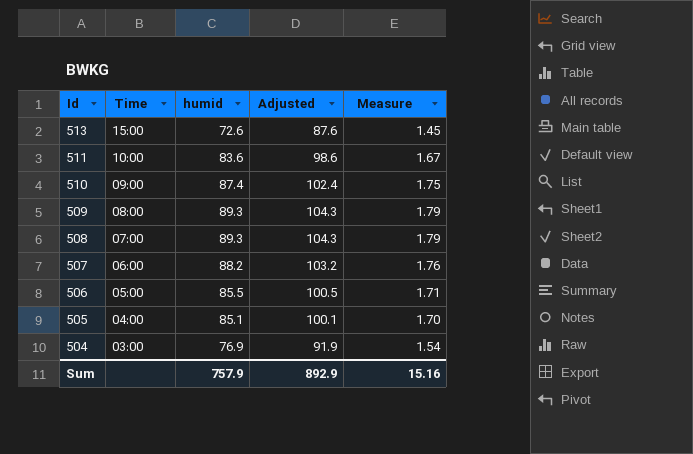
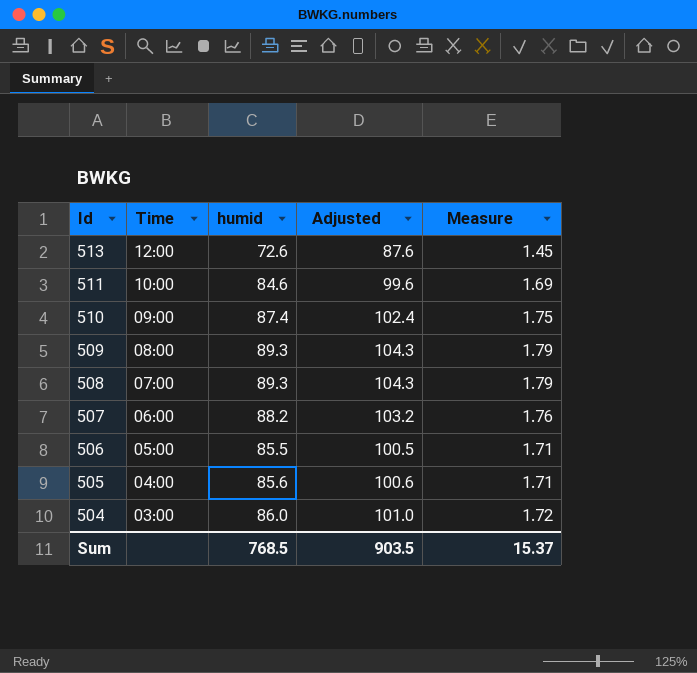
513 | Time: 15:00 -> 12:00
511 | humid: 83.6 -> 84.6
511 | Adjusted: 98.6 -> 99.6
511 | Measure: 1.67 -> 1.69
505 | humid: 85.1 -> 85.6
505 | Adjusted: 100.1 -> 100.6
505 | Measure: 1.70 -> 1.71
504 | humid: 76.9 -> 86.0
504 | Adjusted: 91.9 -> 101.0
504 | Measure: 1.54 -> 1.72
Sum | humid: 757.9 -> 768.5
Sum | Adjusted: 892.9 -> 903.5
Sum | Measure: 15.16 -> 15.37

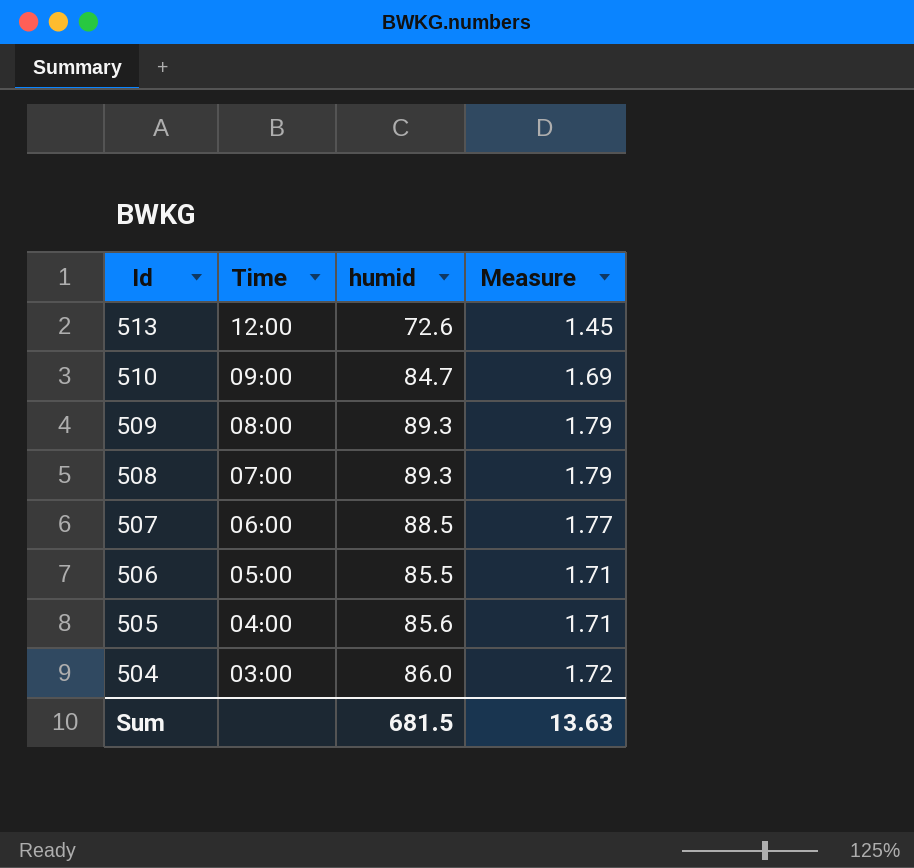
column Adjusted | formula: [humid] + 15 -> none
row 511: 10:00 | 84.6 | 99.6 | 1.69 -> none
510 | humid: 87.4 -> 84.7
510 | Measure: 1.75 -> 1.69
507 | humid: 88.2 -> 88.5
507 | Measure: 1.76 -> 1.77
Sum | humid: 768.5 -> 681.5
Sum | Measure: 15.37 -> 13.63

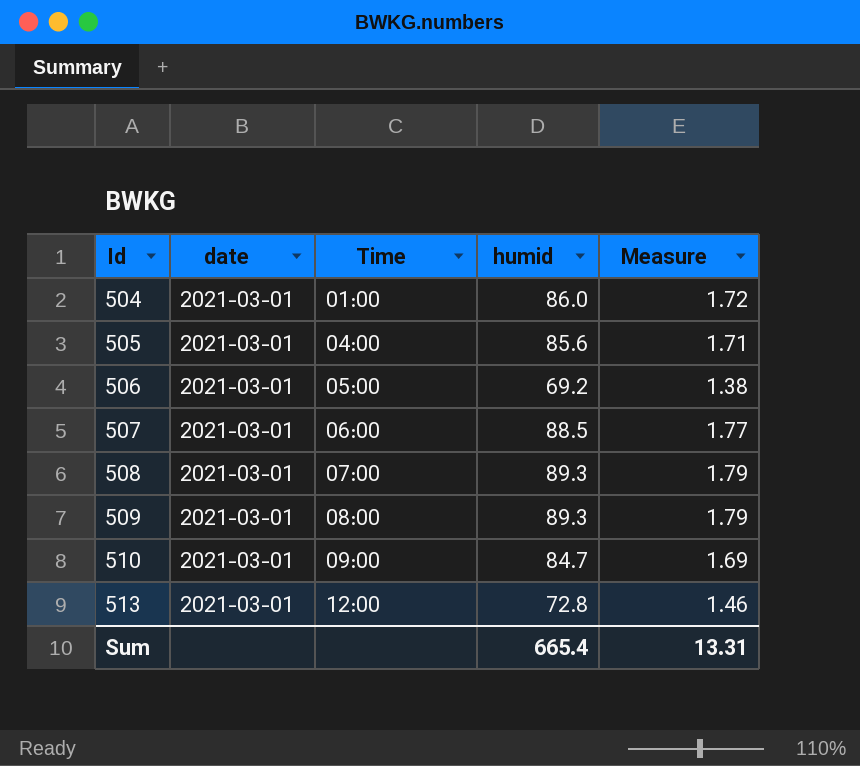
row order: Id descending -> Id ascending
column date | position: none -> 2
504 | Time: 03:00 -> 01:00
506 | humid: 85.5 -> 69.2
506 | Measure: 1.71 -> 1.38
513 | humid: 72.6 -> 72.8
513 | Measure: 1.45 -> 1.46
Sum | humid: 681.5 -> 665.4
Sum | Measure: 13.63 -> 13.31

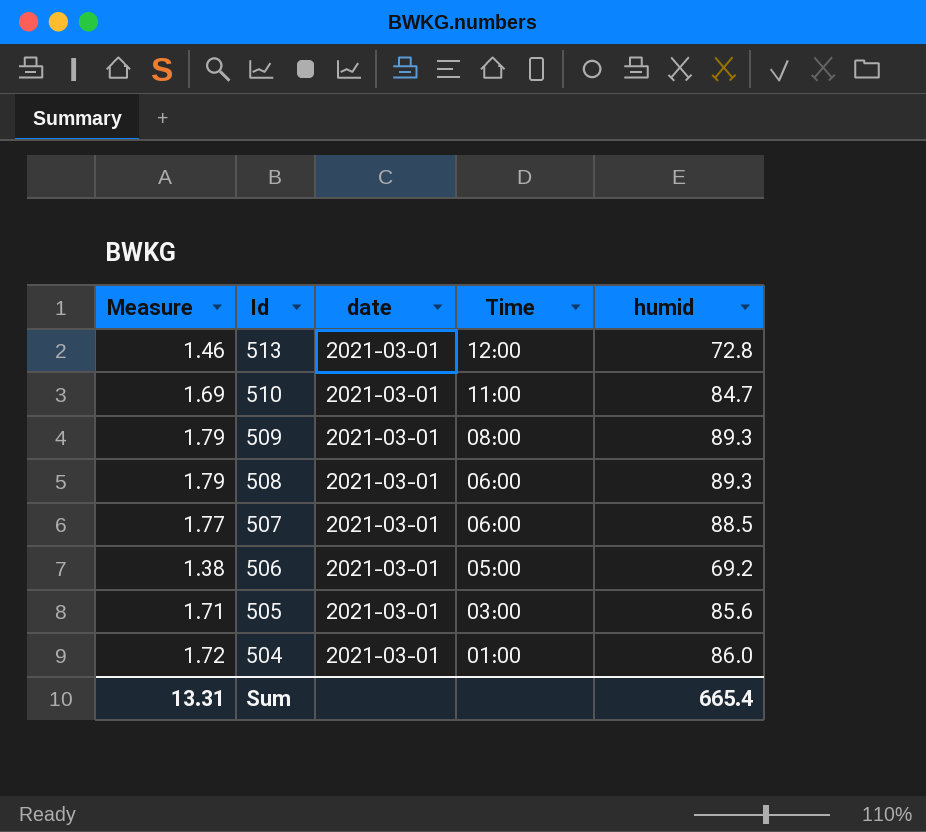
row order: Id ascending -> Id descending
column Measure | position: 5 -> 1
510 | Time: 09:00 -> 11:00
508 | Time: 07:00 -> 06:00
505 | Time: 04:00 -> 03:00

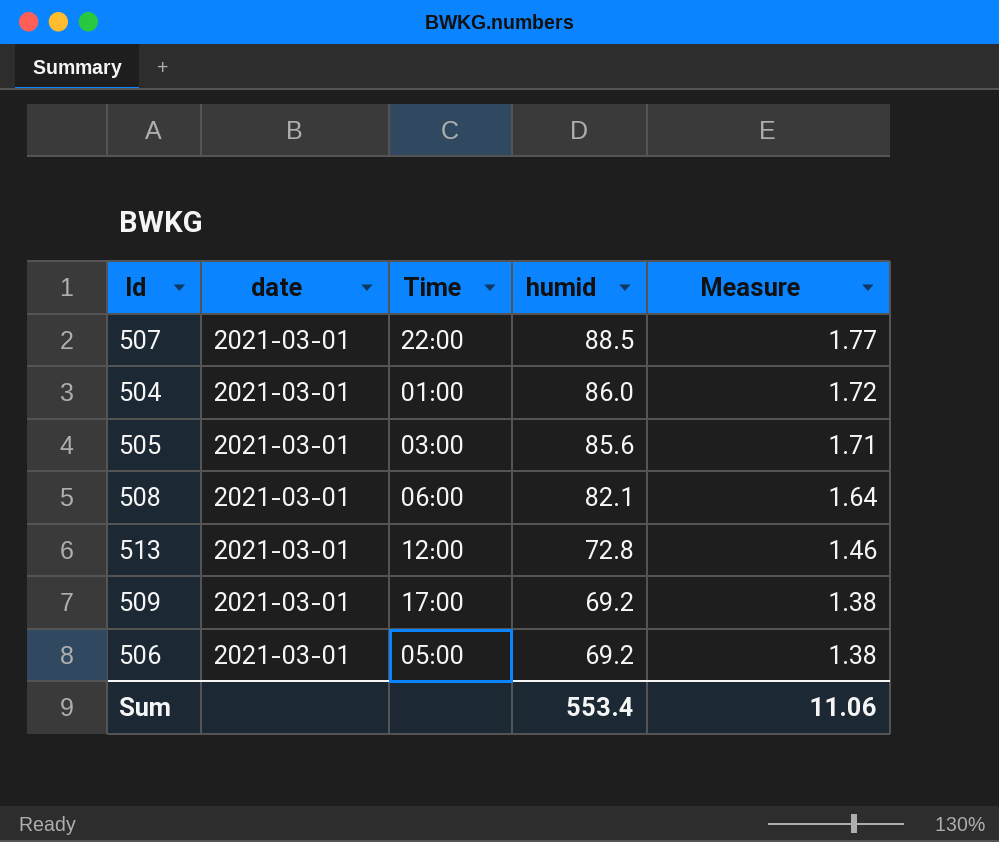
row order: Id descending -> humid descending
column Measure | position: 1 -> 5
row 510: 1.69 | 2021-03-01 | 11:00 | 84.7 -> none
507 | Time: 06:00 -> 22:00
508 | humid: 89.3 -> 82.1
508 | Measure: 1.79 -> 1.64
509 | Time: 08:00 -> 17:00
509 | humid: 89.3 -> 69.2
509 | Measure: 1.79 -> 1.38
Sum | humid: 665.4 -> 553.4
Sum | Measure: 13.31 -> 11.06

